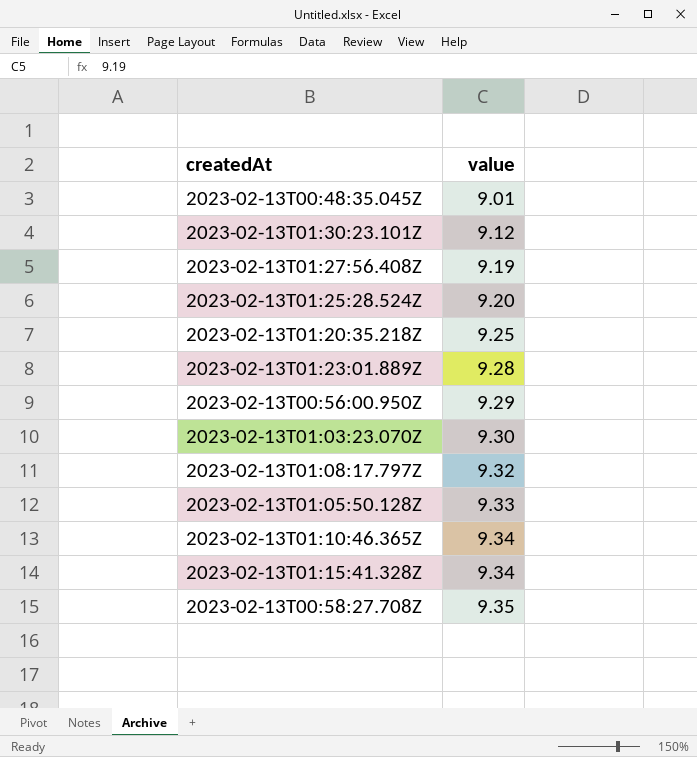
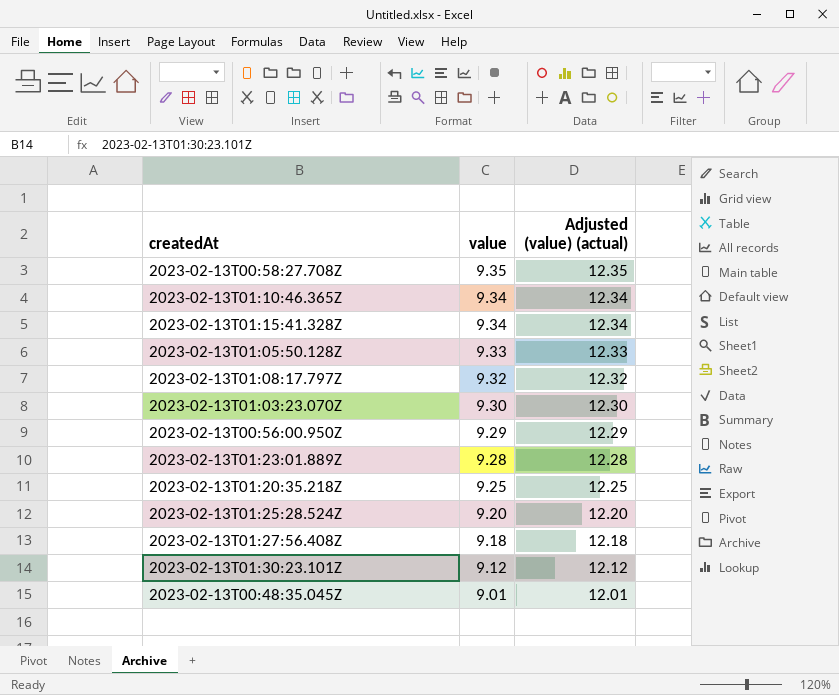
row order: value ascending -> value descending
column Adjusted (value) (actual) | formula: none -> [value] + 3
2023-02-13T01:27:56.408Z | value: 9.19 -> 9.18

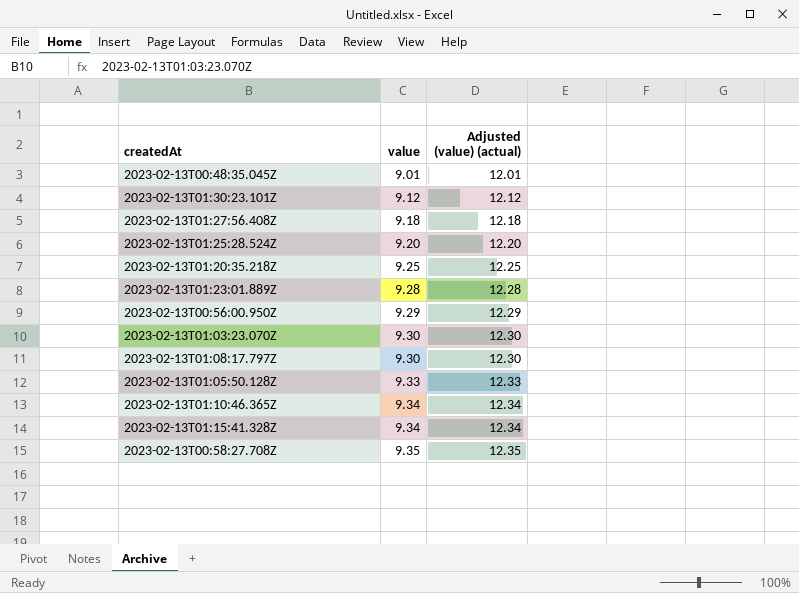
row order: value descending -> value ascending
2023-02-13T01:08:17.797Z | value: 9.32 -> 9.30
2023-02-13T01:08:17.797Z | Adjusted (value) (actual): 12.32 -> 12.30

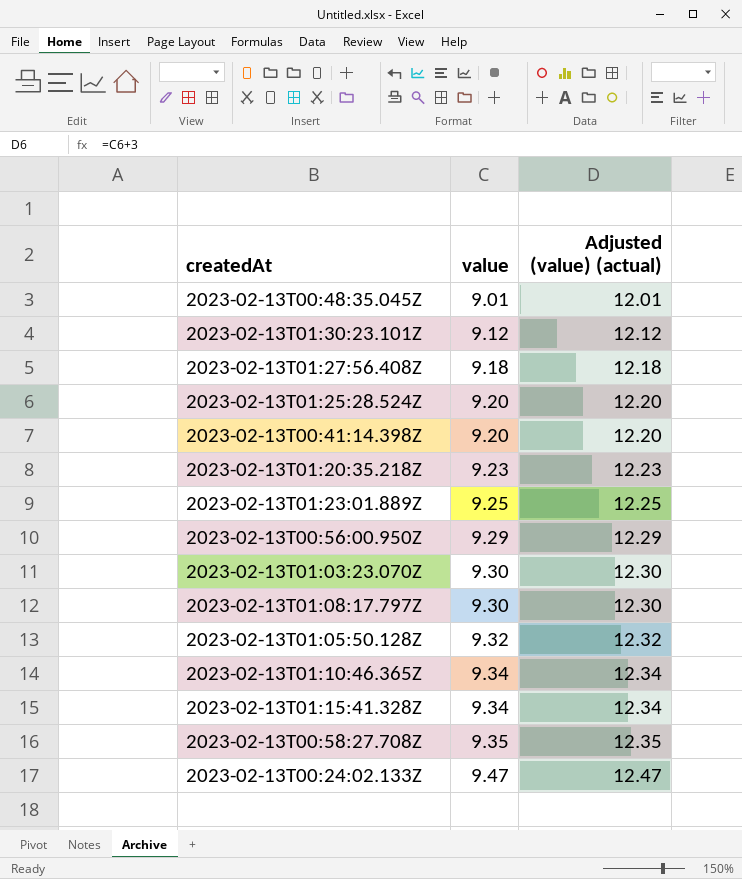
row 2023-02-13T00:41:14.398Z: none -> 9.20 | 12.20
2023-02-13T01:20:35.218Z | value: 9.25 -> 9.23
2023-02-13T01:20:35.218Z | Adjusted (value) (actual): 12.25 -> 12.23
2023-02-13T01:23:01.889Z | value: 9.28 -> 9.25
2023-02-13T01:23:01.889Z | Adjusted (value) (actual): 12.28 -> 12.25
2023-02-13T01:05:50.128Z | value: 9.33 -> 9.32
2023-02-13T01:05:50.128Z | Adjusted (value) (actual): 12.33 -> 12.32
row 2023-02-13T00:24:02.133Z: none -> 9.47 | 12.47

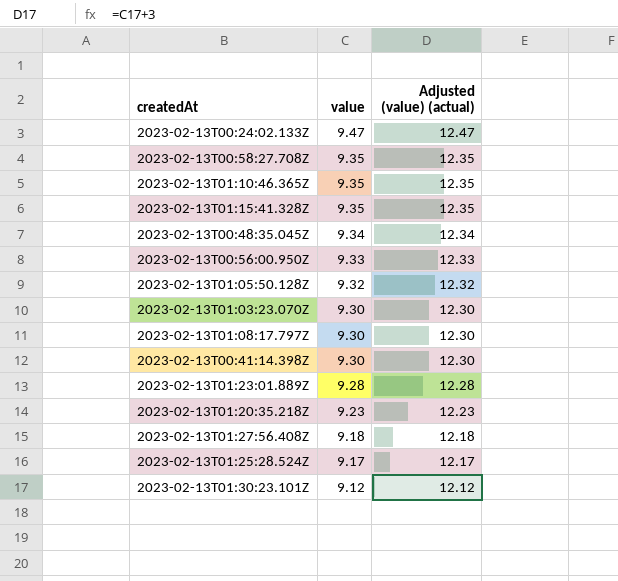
row order: value ascending -> value descending
2023-02-13T01:10:46.365Z | value: 9.34 -> 9.35
2023-02-13T01:10:46.365Z | Adjusted (value) (actual): 12.34 -> 12.35
2023-02-13T01:15:41.328Z | value: 9.34 -> 9.35
2023-02-13T01:15:41.328Z | Adjusted (value) (actual): 12.34 -> 12.35
2023-02-13T00:48:35.045Z | value: 9.01 -> 9.34
2023-02-13T00:48:35.045Z | Adjusted (value) (actual): 12.01 -> 12.34
2023-02-13T00:56:00.950Z | value: 9.29 -> 9.33
2023-02-13T00:56:00.950Z | Adjusted (value) (actual): 12.29 -> 12.33
2023-02-13T00:41:14.398Z | value: 9.20 -> 9.30
2023-02-13T00:41:14.398Z | Adjusted (value) (actual): 12.20 -> 12.30
2023-02-13T01:23:01.889Z | value: 9.25 -> 9.28
2023-02-13T01:23:01.889Z | Adjusted (value) (actual): 12.25 -> 12.28
2023-02-13T01:25:28.524Z | value: 9.20 -> 9.17
2023-02-13T01:25:28.524Z | Adjusted (value) (actual): 12.20 -> 12.17

